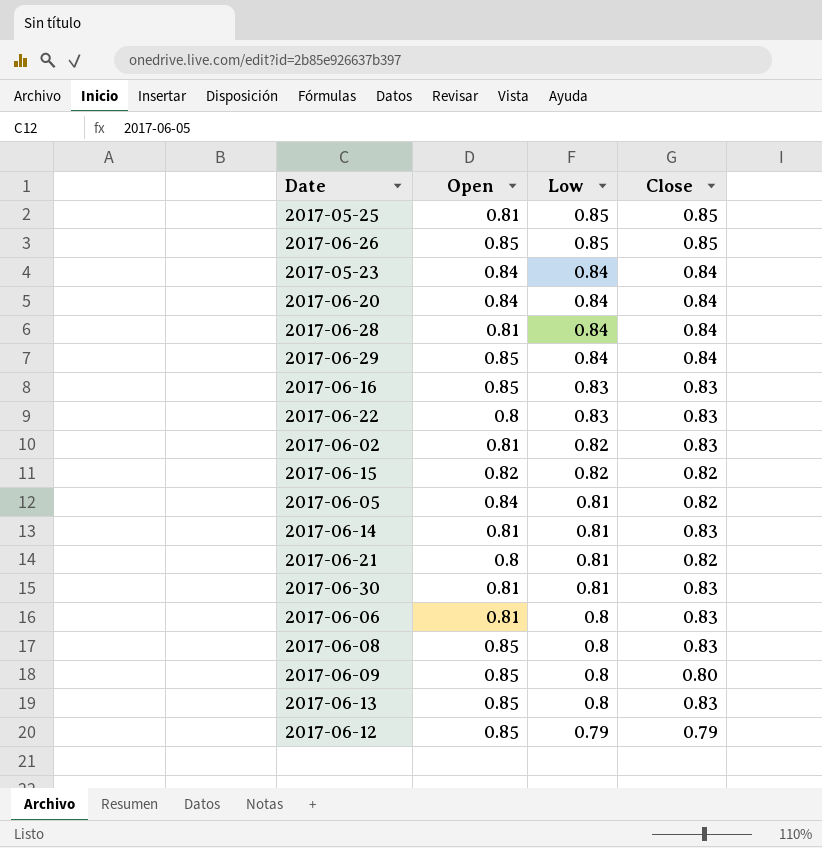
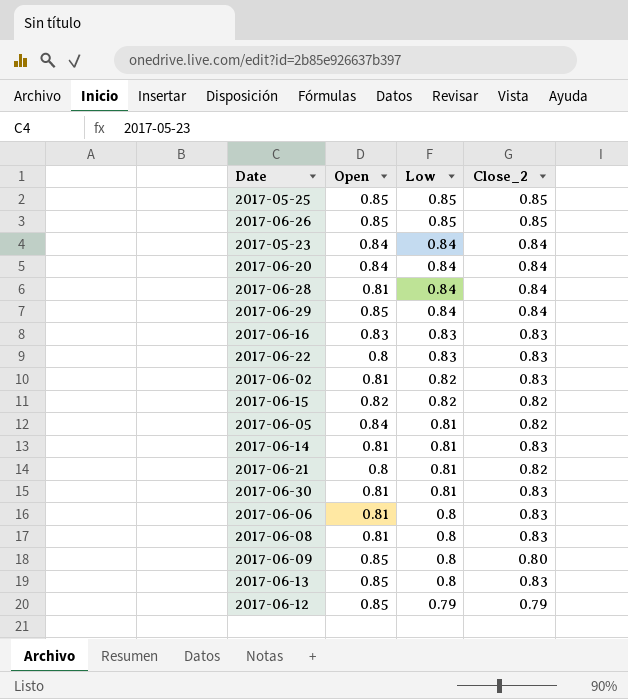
column name: Close -> Close_2
2017-05-25 | Open: 0.81 -> 0.85
2017-06-16 | Open: 0.85 -> 0.83
2017-06-08 | Open: 0.85 -> 0.81

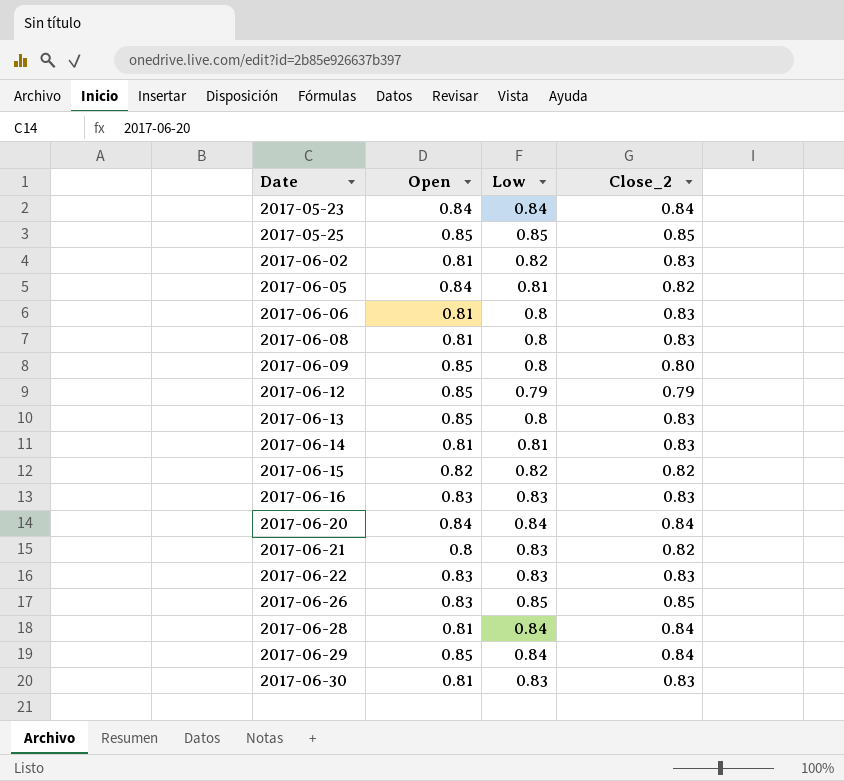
row order: Low descending -> Date ascending
2017-06-21 | Low: 0.81 -> 0.83
2017-06-22 | Open: 0.8 -> 0.83
2017-06-26 | Open: 0.85 -> 0.83
2017-06-30 | Low: 0.81 -> 0.83

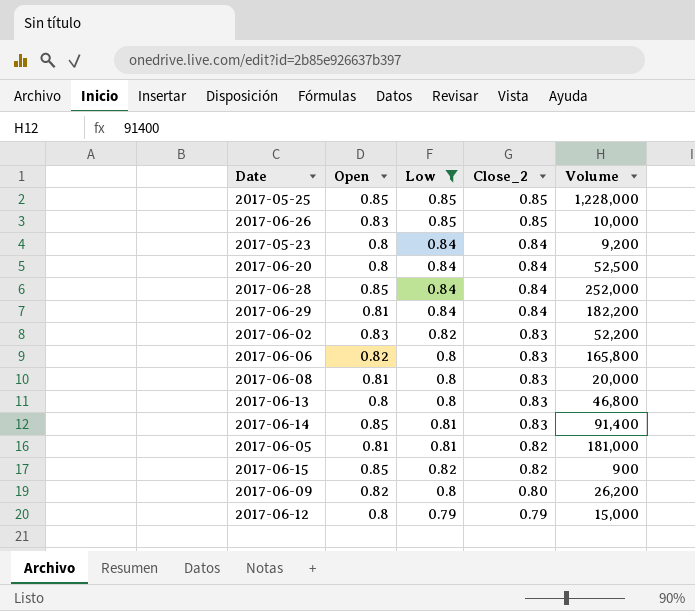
filter: none -> Low != 0.83
row order: Date ascending -> Close_2 descending
column Volume | position: none -> 5
2017-05-23 | Open: 0.84 -> 0.8
2017-06-20 | Open: 0.84 -> 0.8
2017-06-28 | Open: 0.81 -> 0.85
2017-06-29 | Open: 0.85 -> 0.81
2017-06-02 | Open: 0.81 -> 0.83
2017-06-06 | Open: 0.81 -> 0.82
2017-06-13 | Open: 0.85 -> 0.8
2017-06-14 | Open: 0.81 -> 0.85
2017-06-05 | Open: 0.84 -> 0.81
2017-06-15 | Open: 0.82 -> 0.85
2017-06-09 | Open: 0.85 -> 0.82
2017-06-12 | Open: 0.85 -> 0.8

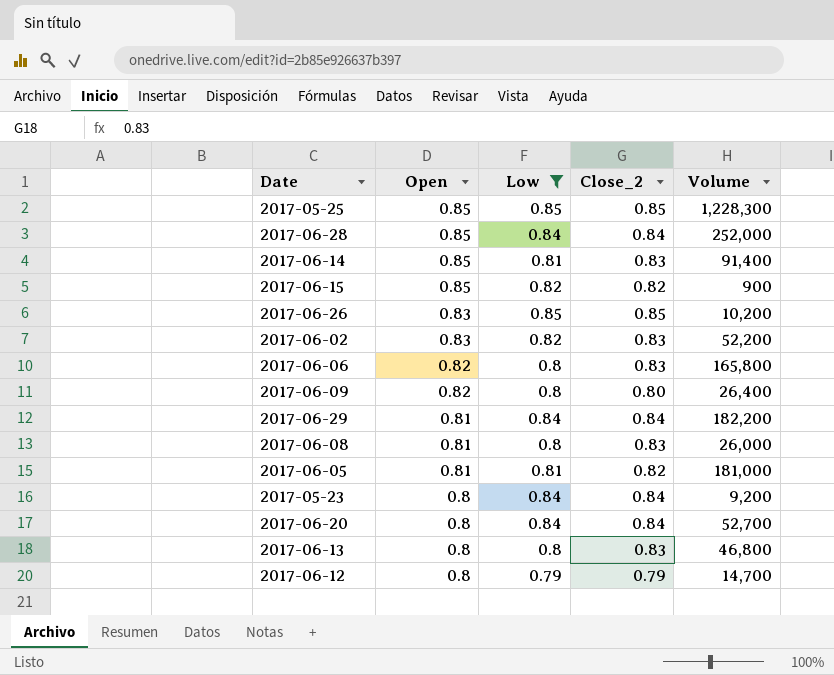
row order: Close_2 descending -> Open descending
2017-05-25 | Volume: 1,228,000 -> 1,228,300
2017-06-26 | Volume: 10,000 -> 10,200
2017-06-09 | Volume: 26,200 -> 26,400
2017-06-08 | Volume: 20,000 -> 26,000
2017-06-20 | Volume: 52,500 -> 52,700
2017-06-12 | Volume: 15,000 -> 14,700

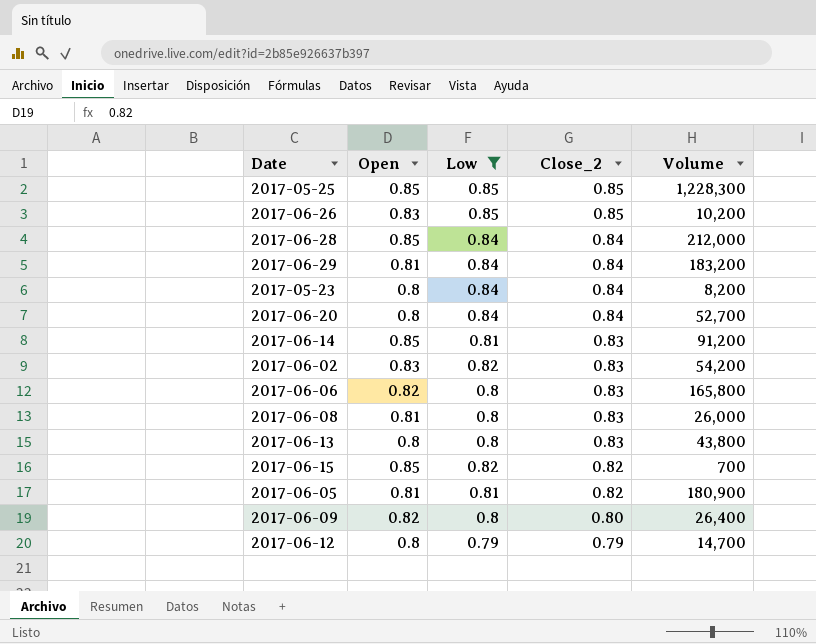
row order: Open descending -> Close_2 descending
2017-06-28 | Volume: 252,000 -> 212,000
2017-06-29 | Volume: 182,200 -> 183,200
2017-05-23 | Volume: 9,200 -> 8,200
2017-06-14 | Volume: 91,400 -> 91,200
2017-06-02 | Volume: 52,200 -> 54,200
2017-06-13 | Volume: 46,800 -> 43,800
2017-06-15 | Volume: 900 -> 700
2017-06-05 | Volume: 181,000 -> 180,900

